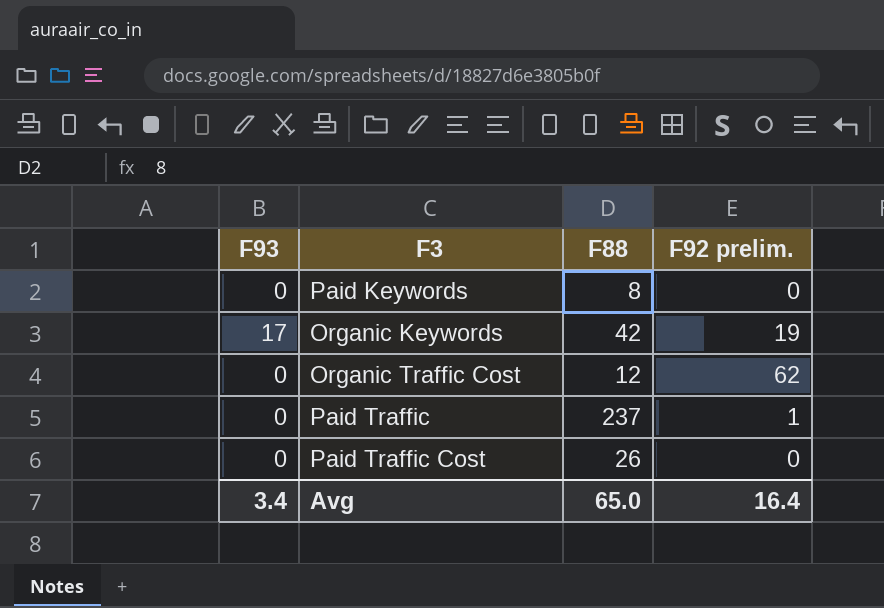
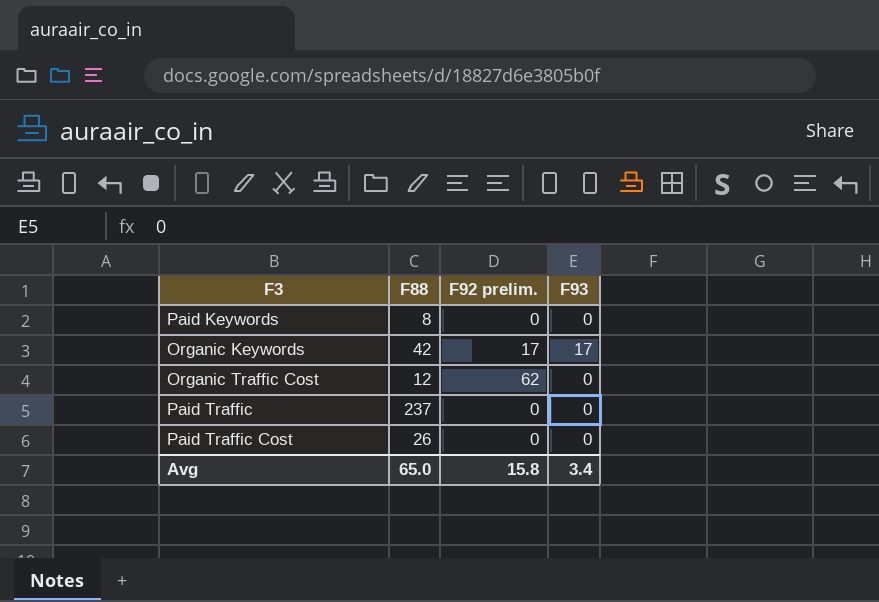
column F93 | position: 1 -> 4
Organic Keywords | F92 prelim.: 19 -> 17
Paid Traffic | F92 prelim.: 1 -> 0
Avg | F92 prelim.: 16.4 -> 15.8

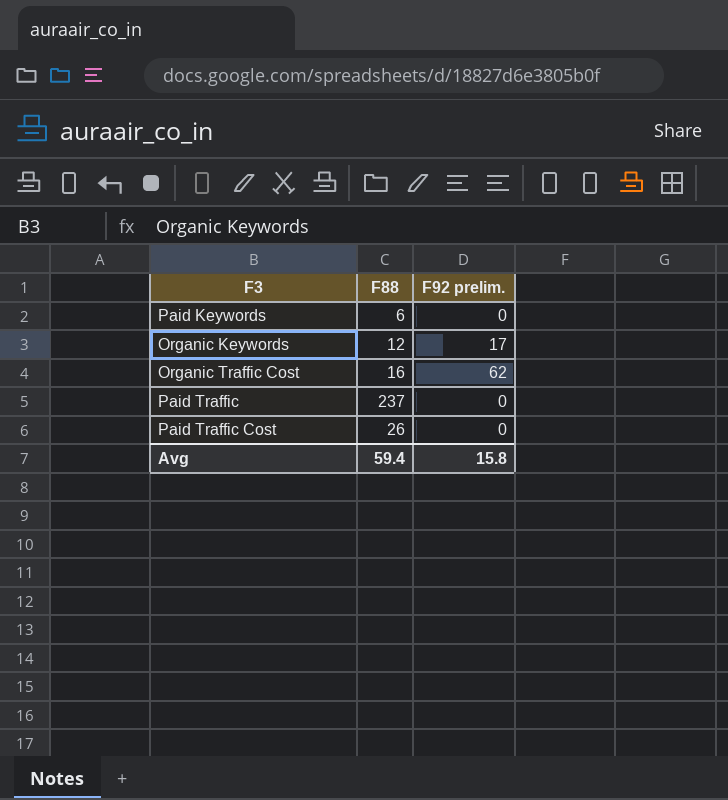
column F93 | position: 4 -> none
Paid Keywords | F88: 8 -> 6
Organic Keywords | F88: 42 -> 12
Organic Traffic Cost | F88: 12 -> 16
Avg | F88: 65.0 -> 59.4

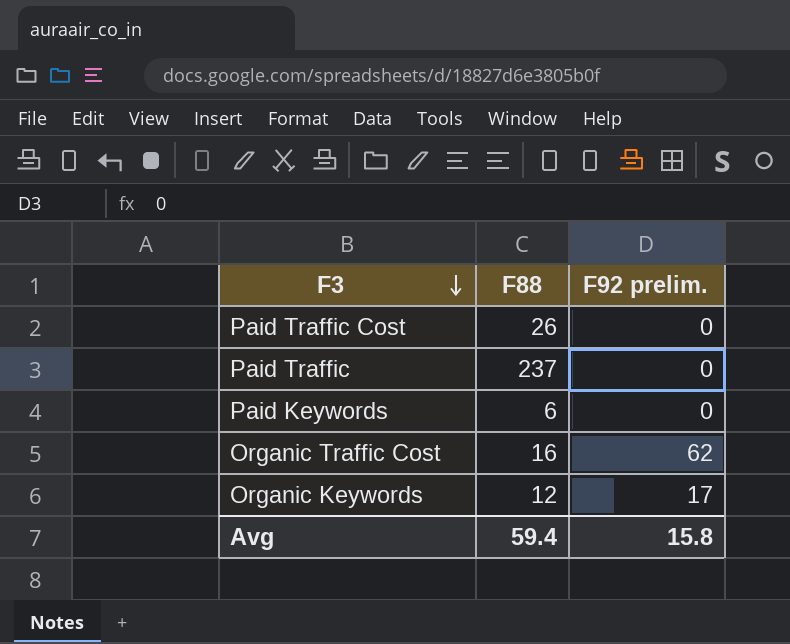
row order: none -> F3 descending

